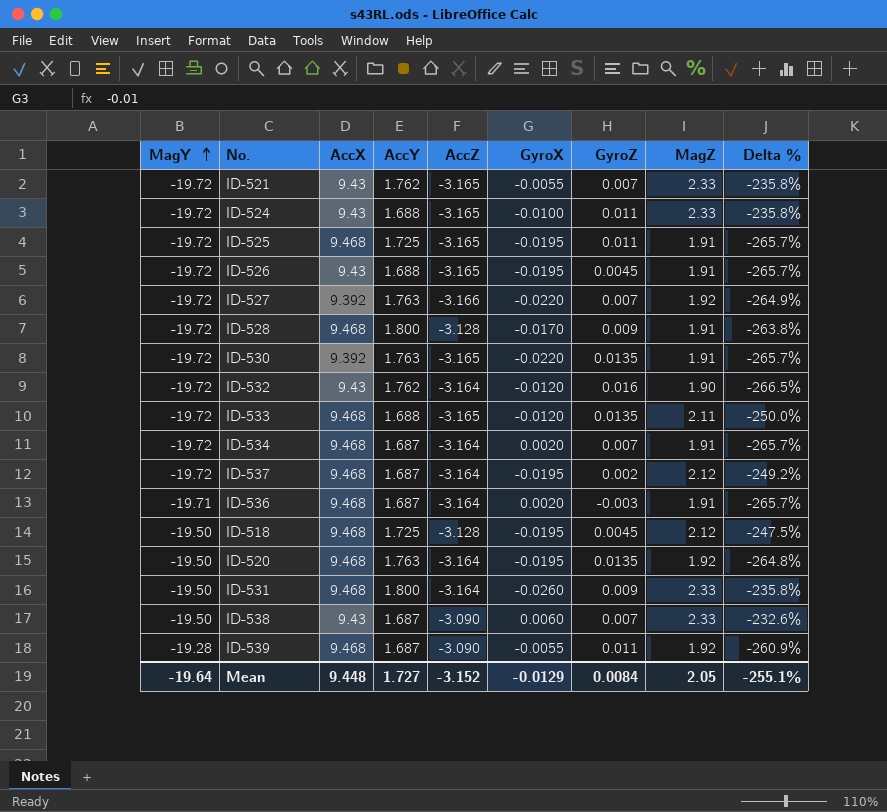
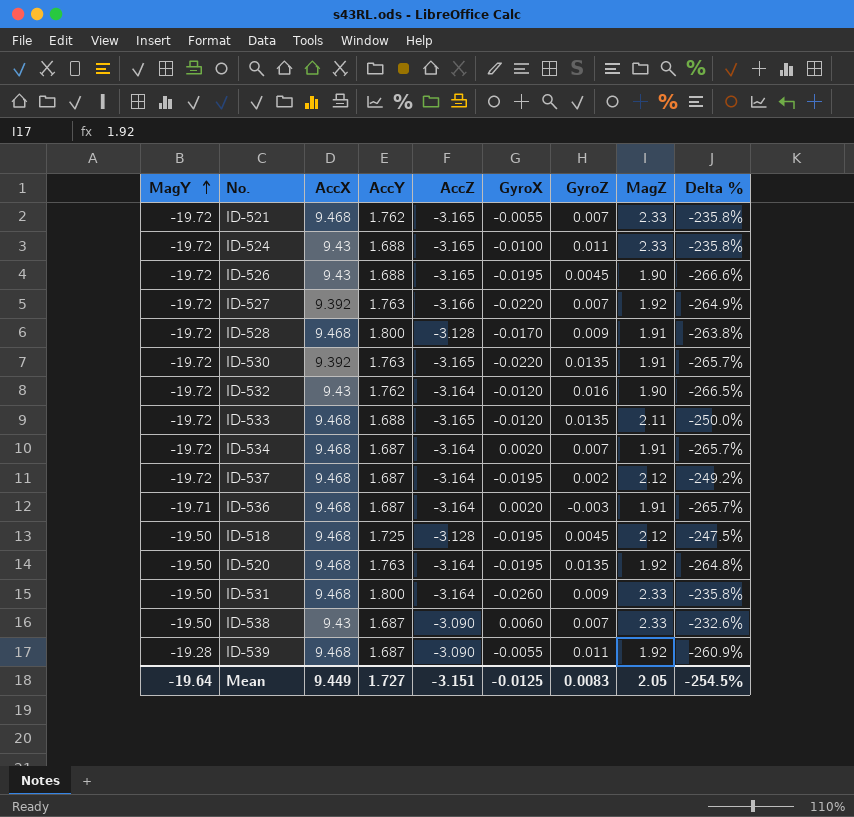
row ID-525: -19.72 | 9.468 | 1.725 | -3.165 | -0.0195 | 0.011 | 1.91 | -265.7% -> none
ID-521 | AccX: 9.43 -> 9.468
ID-526 | MagZ: 1.91 -> 1.90
ID-526 | Delta %: -265.7% -> -266.6%
Mean | AccX: 9.448 -> 9.449
Mean | AccZ: -3.152 -> -3.151
Mean | GyroX: -0.0129 -> -0.0125
Mean | GyroZ: 0.0084 -> 0.0083
Mean | Delta %: -255.1% -> -254.5%

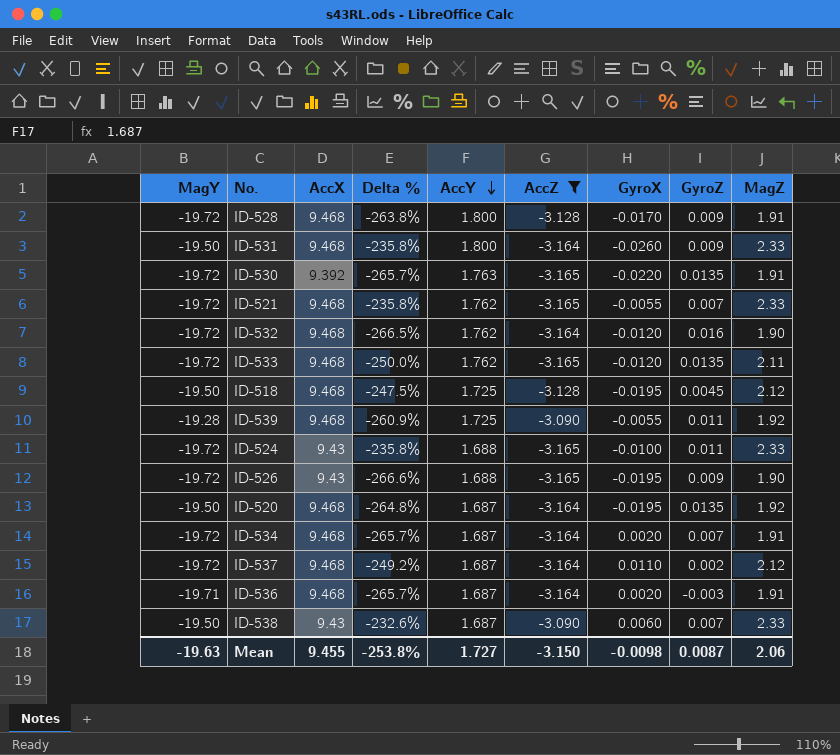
filter: none -> AccZ != -3.166
row order: MagY ascending -> AccY descending
column Delta % | position: 9 -> 4
ID-532 | AccX: 9.43 -> 9.468
ID-533 | AccY: 1.688 -> 1.762
ID-539 | AccY: 1.687 -> 1.725
ID-526 | GyroZ: 0.0045 -> 0.009
ID-520 | AccY: 1.763 -> 1.687
ID-537 | GyroX: -0.0195 -> 0.0110
Mean | MagY: -19.64 -> -19.63
Mean | AccX: 9.449 -> 9.455
Mean | Delta %: -254.5% -> -253.8%
Mean | AccZ: -3.151 -> -3.150
Mean | GyroX: -0.0125 -> -0.0098
Mean | GyroZ: 0.0083 -> 0.0087
Mean | MagZ: 2.05 -> 2.06

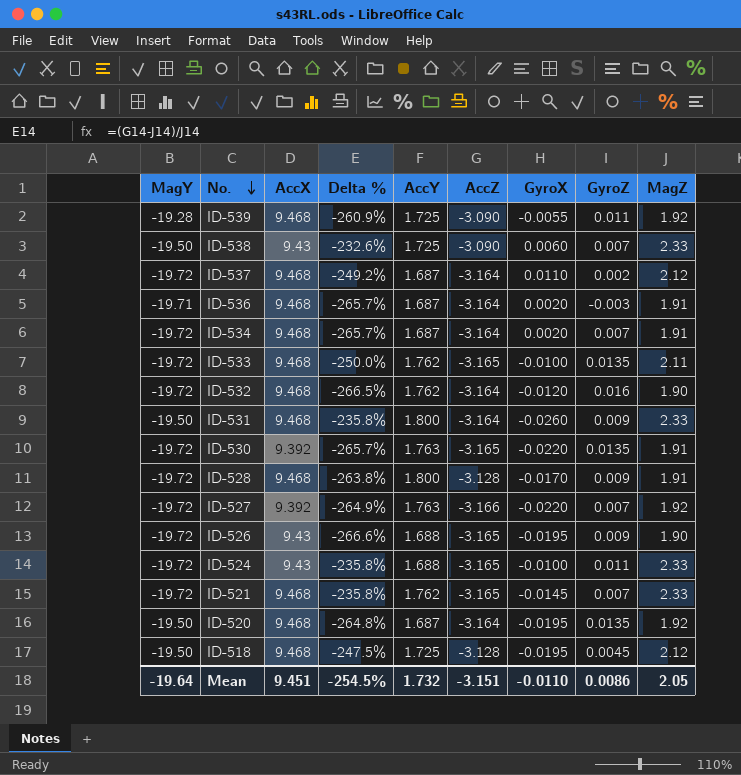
filter: AccZ != -3.166 -> none
row order: AccY descending -> No. descending
ID-538 | AccY: 1.687 -> 1.725
ID-533 | GyroX: -0.0120 -> -0.0100
ID-521 | GyroX: -0.0055 -> -0.0145
Mean | MagY: -19.63 -> -19.64
Mean | AccX: 9.455 -> 9.451
Mean | Delta %: -253.8% -> -254.5%
Mean | AccY: 1.727 -> 1.732
Mean | AccZ: -3.150 -> -3.151
Mean | GyroX: -0.0098 -> -0.0110
Mean | GyroZ: 0.0087 -> 0.0086
Mean | MagZ: 2.06 -> 2.05

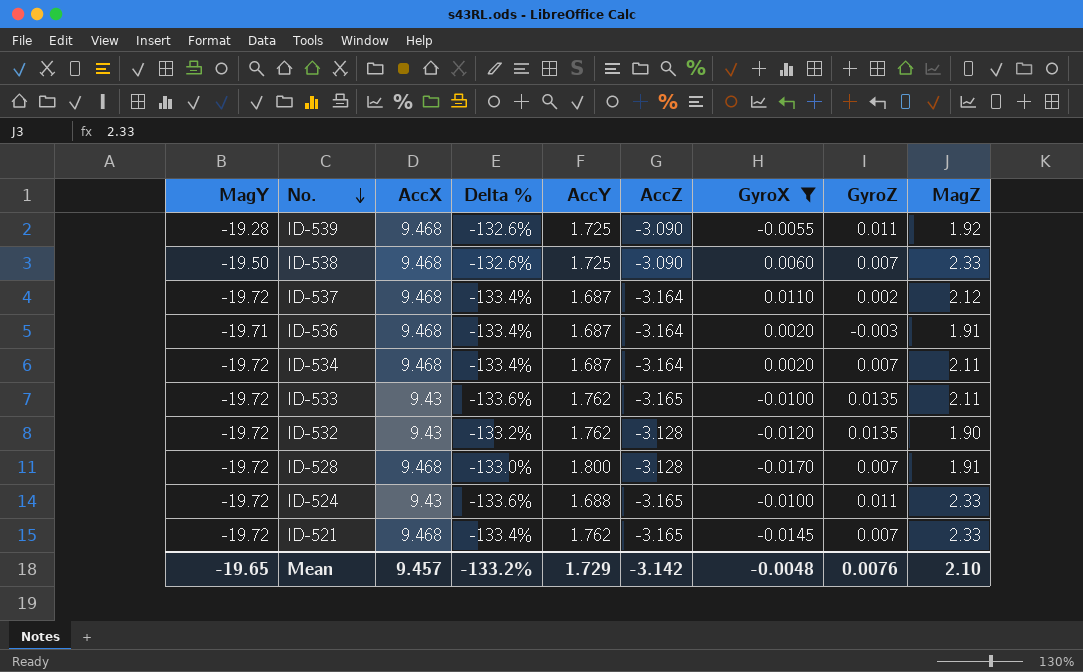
filter: none -> GyroX >= -0.0170
column Delta % | formula: ([AccZ] - [MagZ]) / [MagZ] -> ([AccZ] - [AccX]) / [AccX]
ID-538 | AccX: 9.43 -> 9.468
ID-534 | MagZ: 1.91 -> 2.11
ID-533 | AccX: 9.468 -> 9.43
ID-532 | AccX: 9.468 -> 9.43
ID-532 | AccZ: -3.164 -> -3.128
ID-532 | GyroZ: 0.016 -> 0.0135
ID-528 | GyroZ: 0.009 -> 0.007
Mean | MagY: -19.64 -> -19.65
Mean | AccX: 9.451 -> 9.457
Mean | Delta %: -254.5% -> -133.2%
Mean | AccY: 1.732 -> 1.729
Mean | AccZ: -3.151 -> -3.142
Mean | GyroX: -0.0110 -> -0.0048
Mean | GyroZ: 0.0086 -> 0.0076
Mean | MagZ: 2.05 -> 2.10

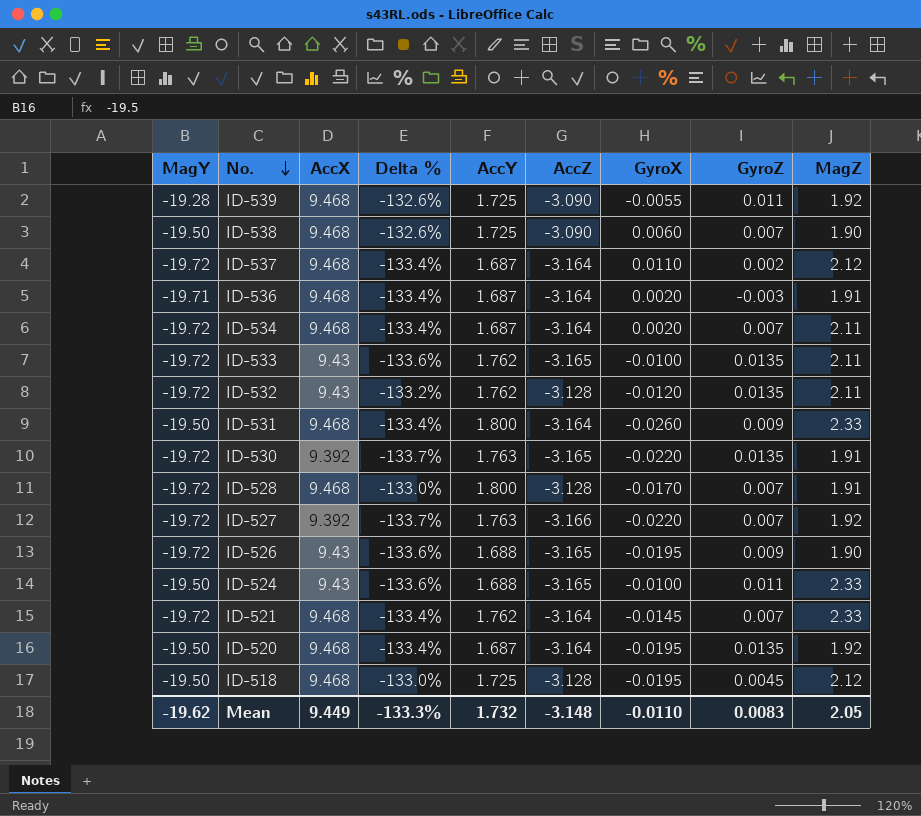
filter: GyroX >= -0.0170 -> none
ID-538 | MagZ: 2.33 -> 1.90
ID-532 | MagZ: 1.90 -> 2.11
ID-524 | MagY: -19.72 -> -19.50
ID-521 | AccZ: -3.165 -> -3.164
Mean | MagY: -19.65 -> -19.62
Mean | AccX: 9.457 -> 9.449
Mean | Delta %: -133.2% -> -133.3%
Mean | AccY: 1.729 -> 1.732
Mean | AccZ: -3.142 -> -3.148
Mean | GyroX: -0.0048 -> -0.0110
Mean | GyroZ: 0.0076 -> 0.0083
Mean | MagZ: 2.10 -> 2.05

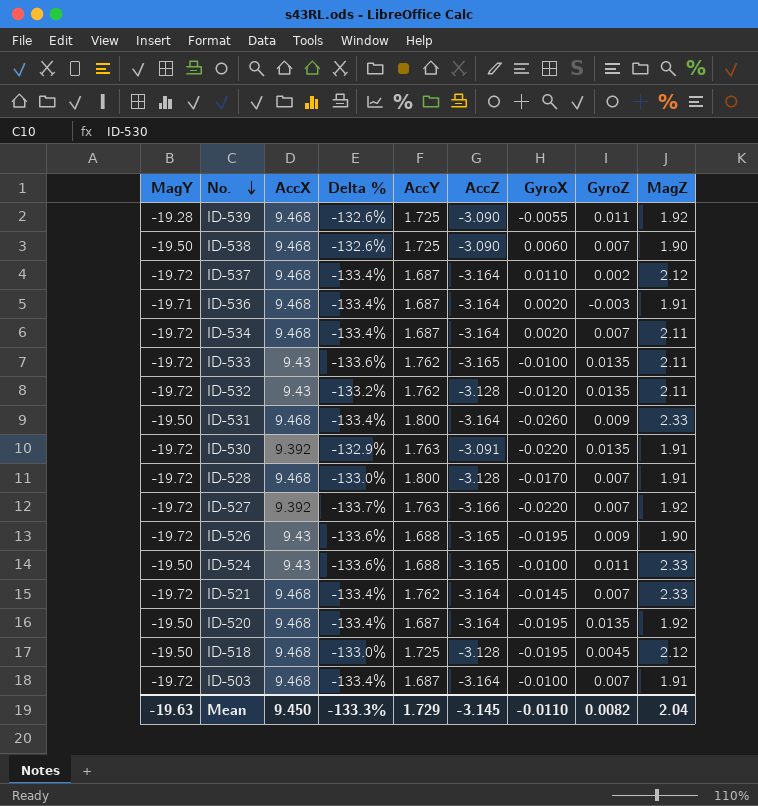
ID-530 | Delta %: -133.7% -> -132.9%
ID-530 | AccZ: -3.165 -> -3.091
row ID-503: none -> -19.72 | 9.468 | -133.4% | 1.687 | -3.164 | -0.0100 | 0.007 | 1.91
Mean | MagY: -19.62 -> -19.63
Mean | AccX: 9.449 -> 9.450
Mean | AccY: 1.732 -> 1.729
Mean | AccZ: -3.148 -> -3.145
Mean | GyroZ: 0.0083 -> 0.0082
Mean | MagZ: 2.05 -> 2.04

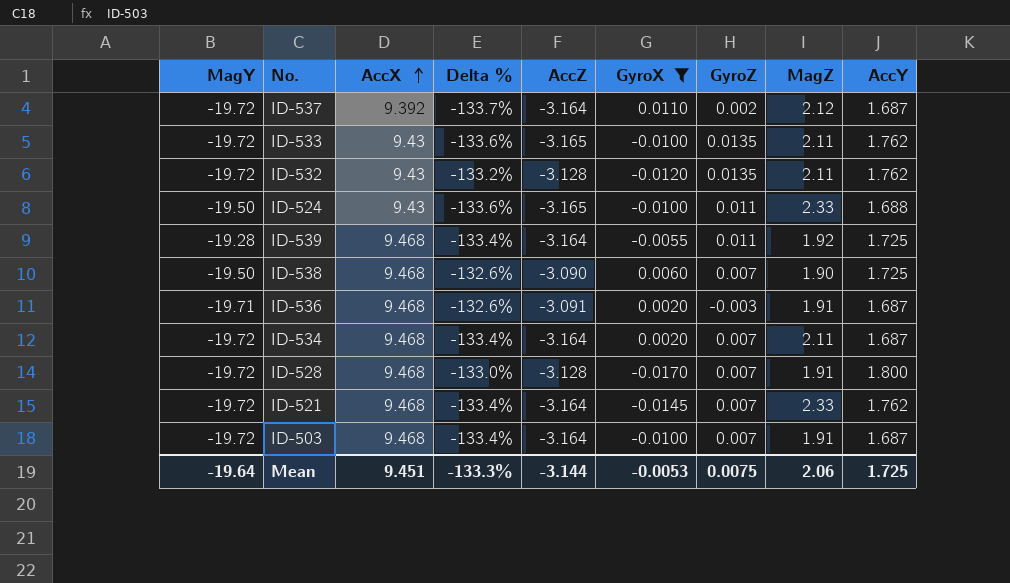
filter: none -> GyroX >= -0.0170
row order: No. descending -> AccX ascending
column AccY | position: 5 -> 9
ID-537 | AccX: 9.468 -> 9.392
ID-537 | Delta %: -133.4% -> -133.7%
ID-539 | Delta %: -132.6% -> -133.4%
ID-539 | AccZ: -3.090 -> -3.164
ID-536 | Delta %: -133.4% -> -132.6%
ID-536 | AccZ: -3.164 -> -3.091
Mean | MagY: -19.63 -> -19.64
Mean | AccX: 9.450 -> 9.451
Mean | AccZ: -3.145 -> -3.144
Mean | GyroX: -0.0110 -> -0.0053
Mean | GyroZ: 0.0082 -> 0.0075
Mean | MagZ: 2.04 -> 2.06
Mean | AccY: 1.729 -> 1.725

